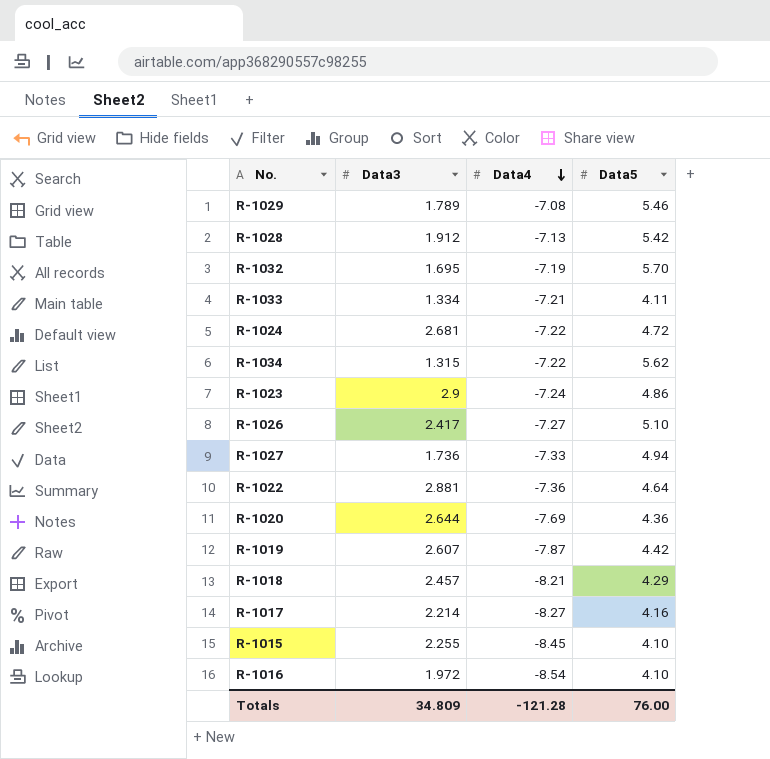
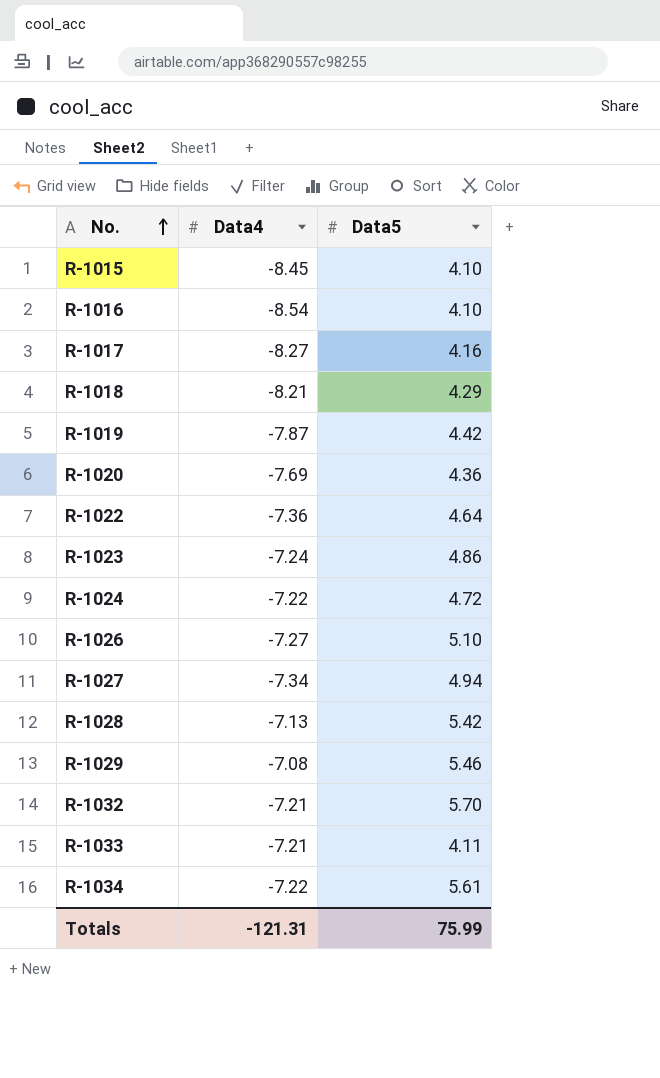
row order: Data4 descending -> No. ascending
column Data3 | position: 2 -> none
R-1027 | Data4: -7.33 -> -7.34
R-1032 | Data4: -7.19 -> -7.21
R-1034 | Data5: 5.62 -> 5.61
Totals | Data4: -121.28 -> -121.31
Totals | Data5: 76.00 -> 75.99

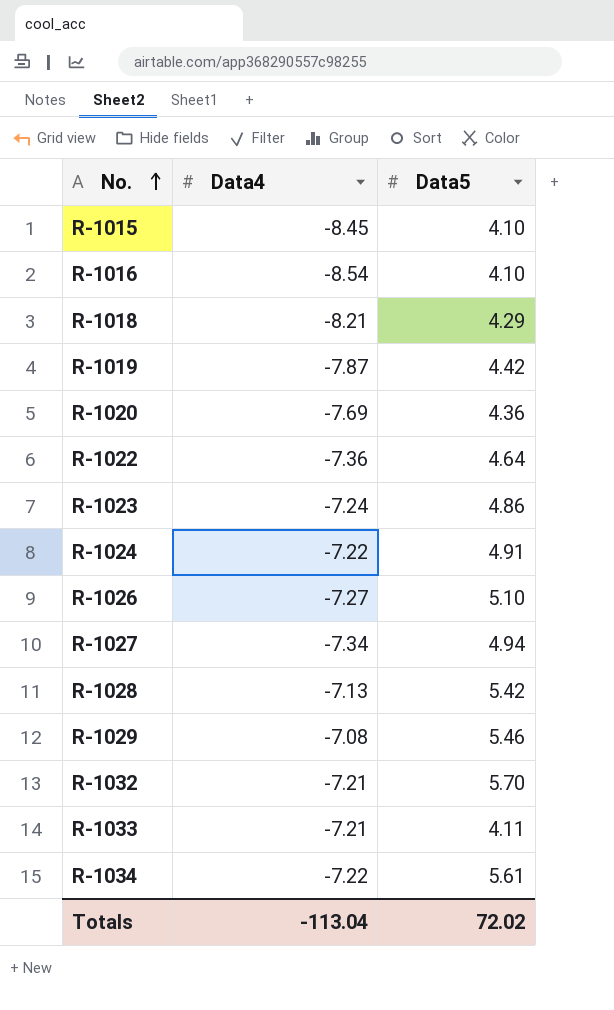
row R-1017: -8.27 | 4.16 -> none
R-1024 | Data5: 4.72 -> 4.91
Totals | Data4: -121.31 -> -113.04
Totals | Data5: 75.99 -> 72.02

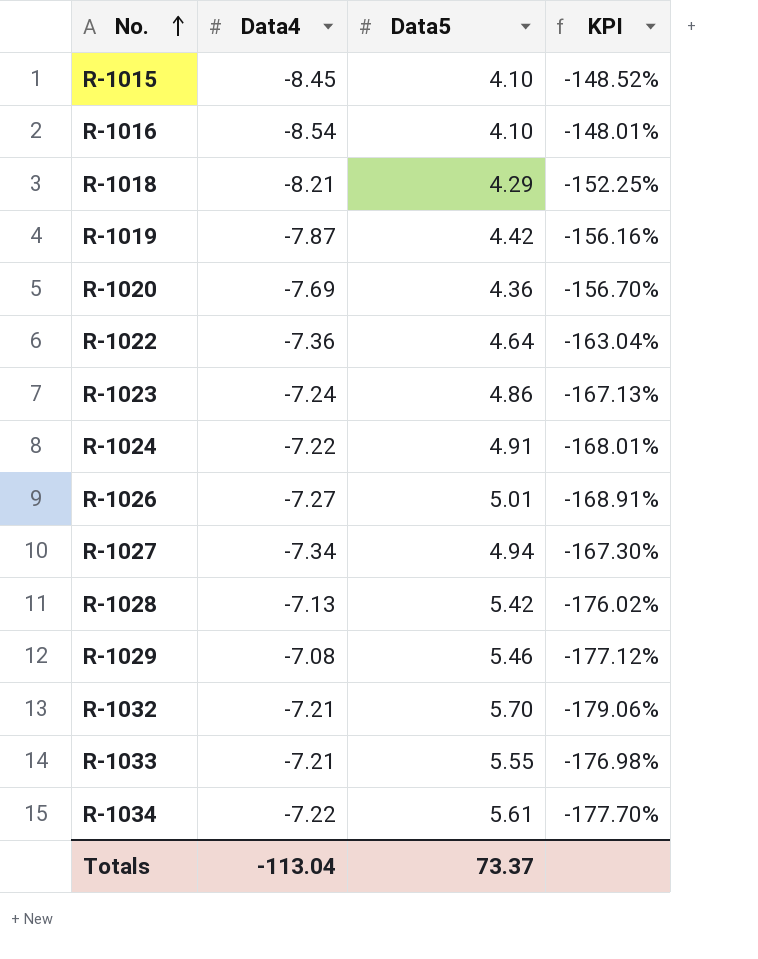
column KPI | formula: none -> ([Data5] - [Data4]) / [Data4]
R-1026 | Data5: 5.10 -> 5.01
R-1033 | Data5: 4.11 -> 5.55
Totals | Data5: 72.02 -> 73.37

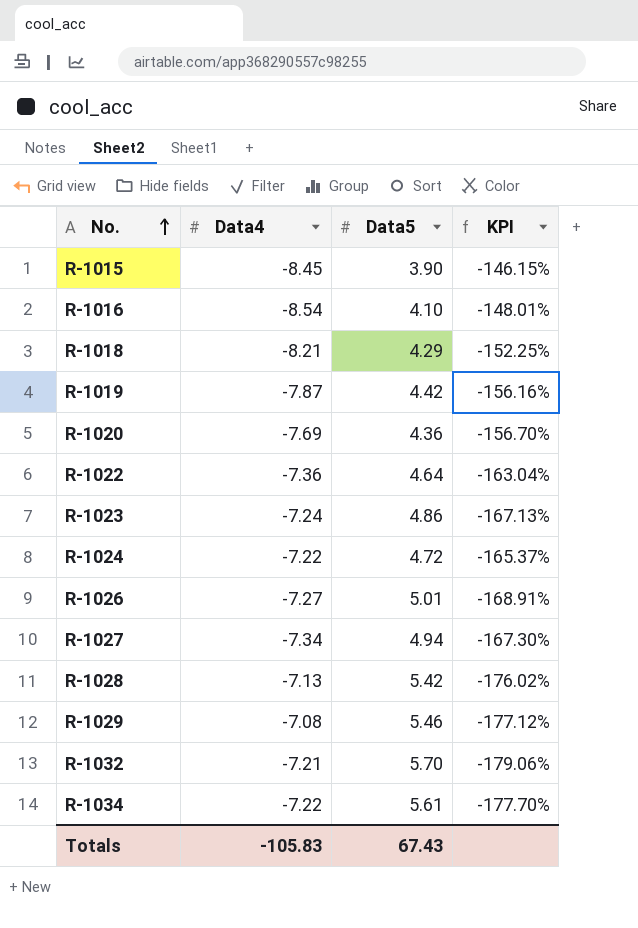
row R-1033: -7.21 | 5.55 | -176.98% -> none
R-1015 | Data5: 4.10 -> 3.90
R-1015 | KPI: -148.52% -> -146.15%
R-1024 | Data5: 4.91 -> 4.72
R-1024 | KPI: -168.01% -> -165.37%
Totals | Data4: -113.04 -> -105.83
Totals | Data5: 73.37 -> 67.43

